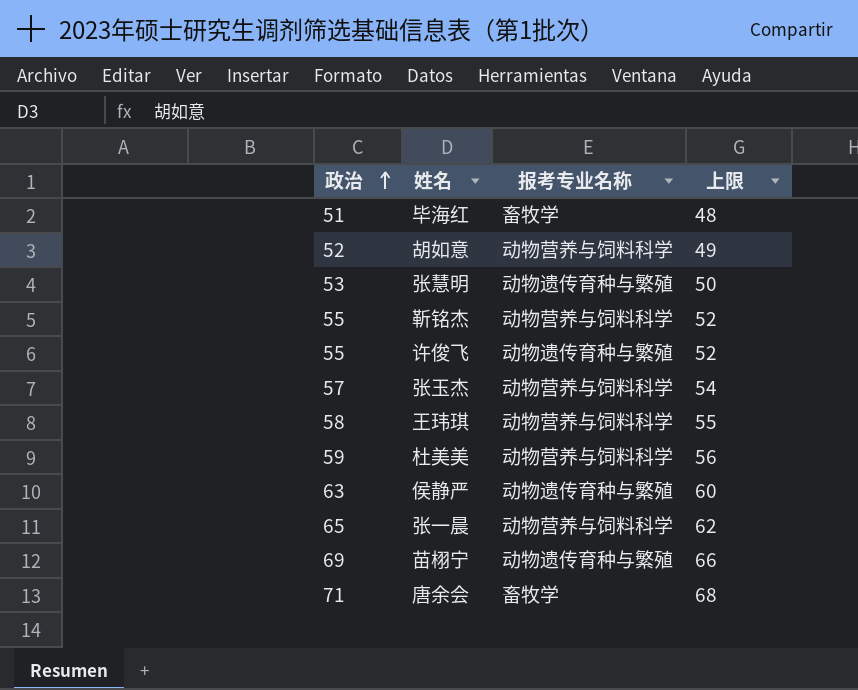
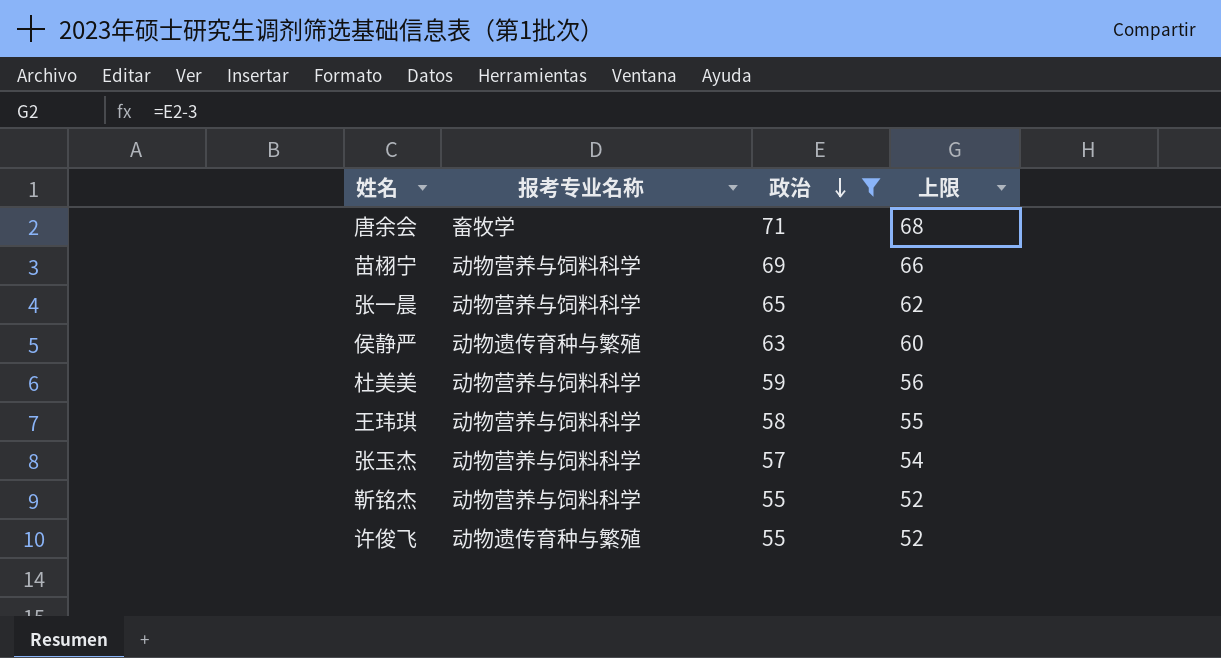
filter: none -> 政治 >= 55
row order: 政治 ascending -> 政治 descending
column 政治 | position: 1 -> 3
苗栩宁 | 报考专业名称: 动物遗传育种与繁殖 -> 动物营养与饲料科学

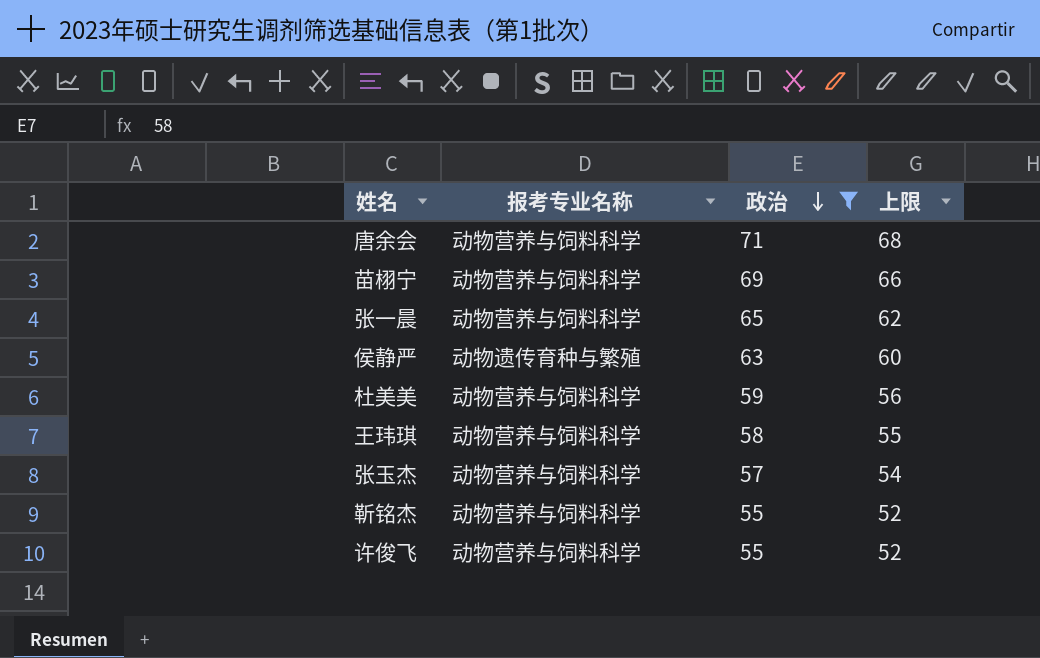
唐余会 | 报考专业名称: 畜牧学 -> 动物营养与饲料科学
许俊飞 | 报考专业名称: 动物遗传育种与繁殖 -> 动物营养与饲料科学

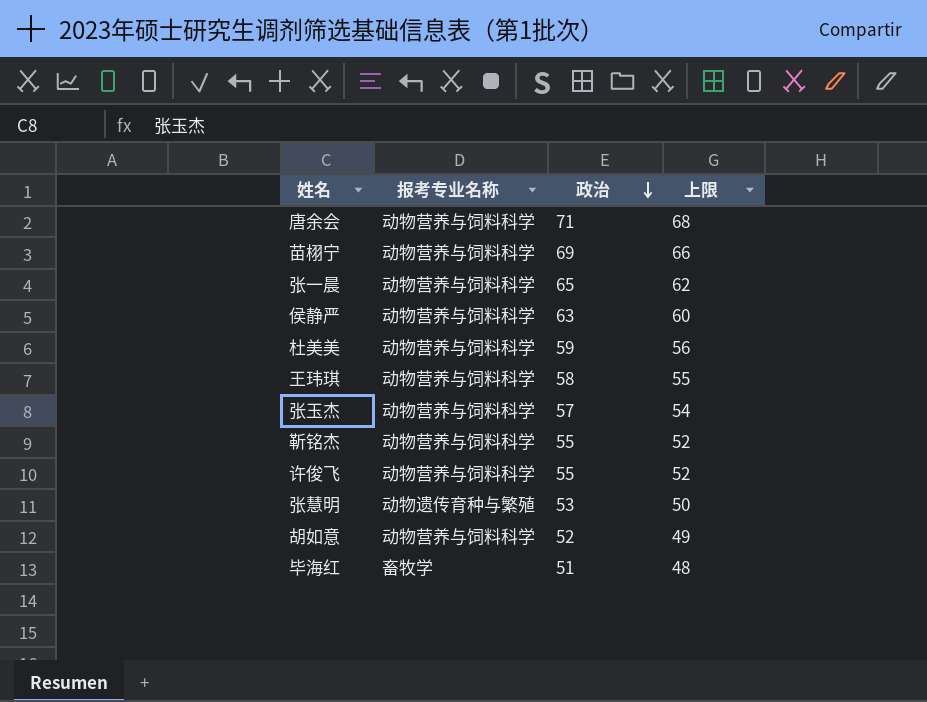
filter: 政治 >= 55 -> none
侯静严 | 报考专业名称: 动物遗传育种与繁殖 -> 动物营养与饲料科学

